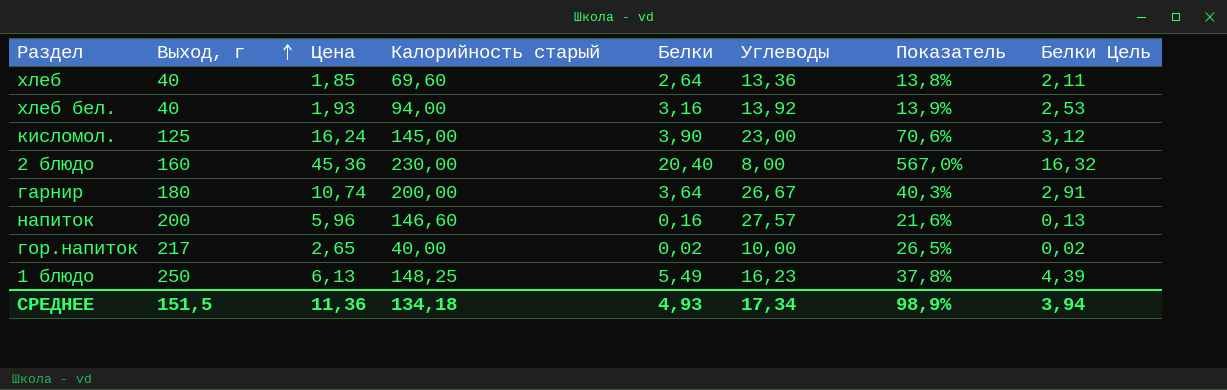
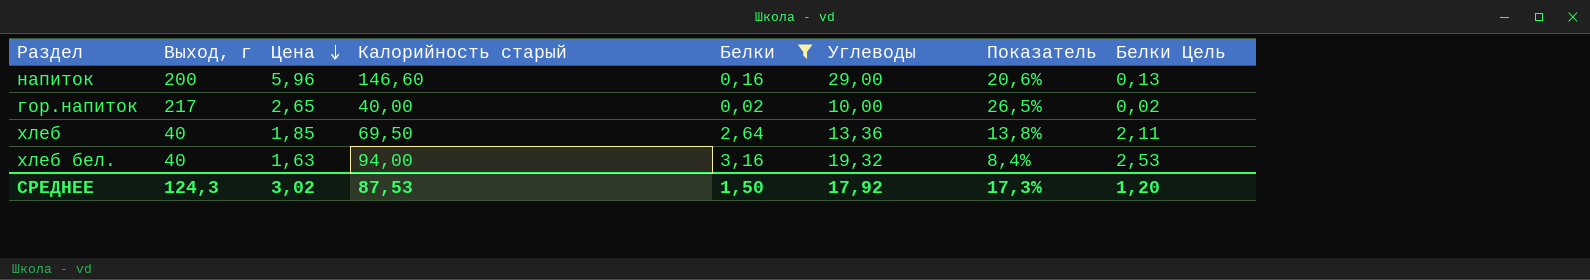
filter: none -> Белки <= 3,16
row order: Выход, г ascending -> Цена descending
напиток | Углеводы: 27,57 -> 29,00
напиток | Показатель: 21,6% -> 20,6%
хлеб | Калорийность старый: 69,60 -> 69,50
хлеб бел. | Цена: 1,93 -> 1,63
хлеб бел. | Углеводы: 13,92 -> 19,32
хлеб бел. | Показатель: 13,9% -> 8,4%
СРЕДНЕЕ | Выход, г: 151,5 -> 124,3
СРЕДНЕЕ | Цена: 11,36 -> 3,02
СРЕДНЕЕ | Калорийность старый: 134,18 -> 87,53
СРЕДНЕЕ | Белки: 4,93 -> 1,50
СРЕДНЕЕ | Углеводы: 17,34 -> 17,92
СРЕДНЕЕ | Показатель: 98,9% -> 17,3%
СРЕДНЕЕ | Белки Цель: 3,94 -> 1,20

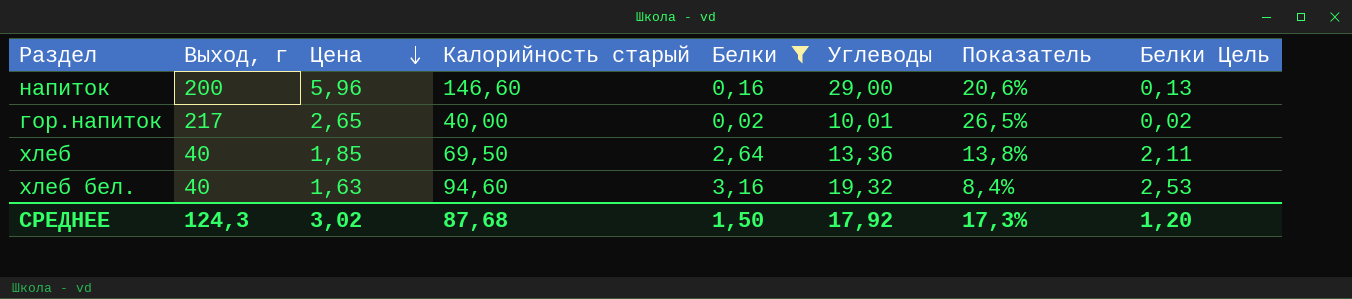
гор.напиток | Углеводы: 10,00 -> 10,01
хлеб бел. | Калорийность старый: 94,00 -> 94,60
СРЕДНЕЕ | Калорийность старый: 87,53 -> 87,68

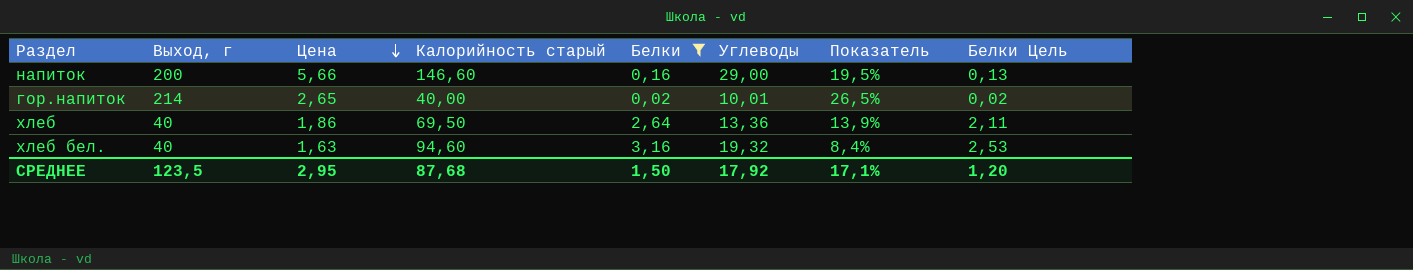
напиток | Цена: 5,96 -> 5,66
напиток | Показатель: 20,6% -> 19,5%
гор.напиток | Выход, г: 217 -> 214
хлеб | Цена: 1,85 -> 1,86
хлеб | Показатель: 13,8% -> 13,9%
СРЕДНЕЕ | Выход, г: 124,3 -> 123,5
СРЕДНЕЕ | Цена: 3,02 -> 2,95
СРЕДНЕЕ | Показатель: 17,3% -> 17,1%

